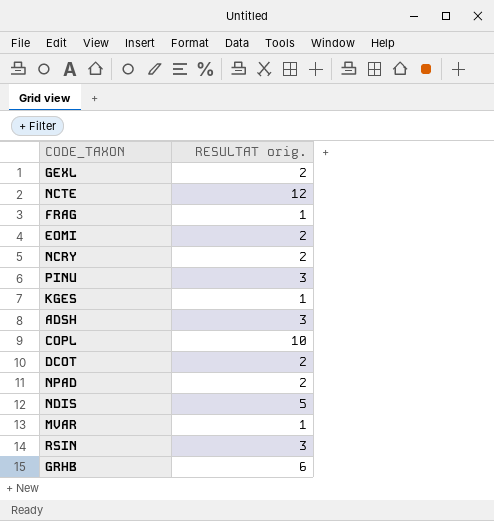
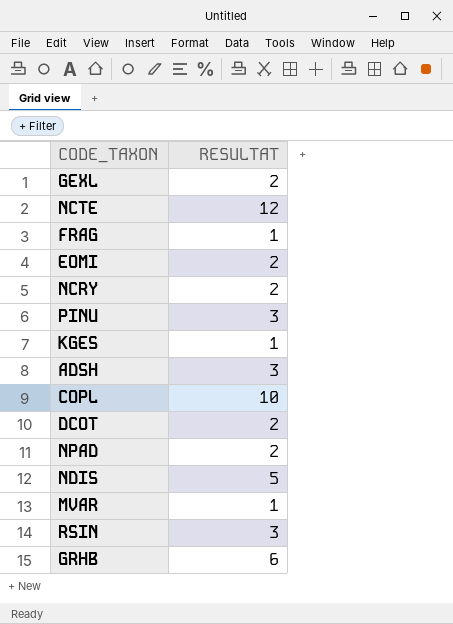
column name: RESULTAT orig. -> RESULTAT

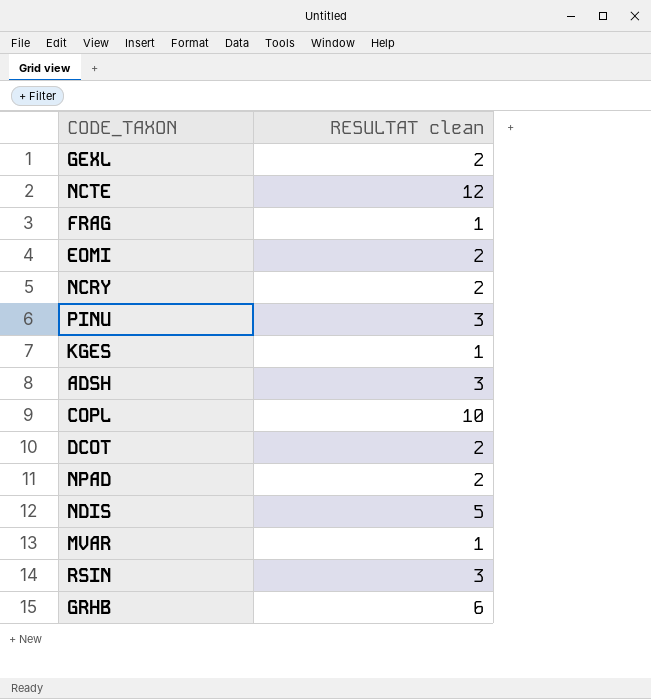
column name: RESULTAT -> RESULTAT clean

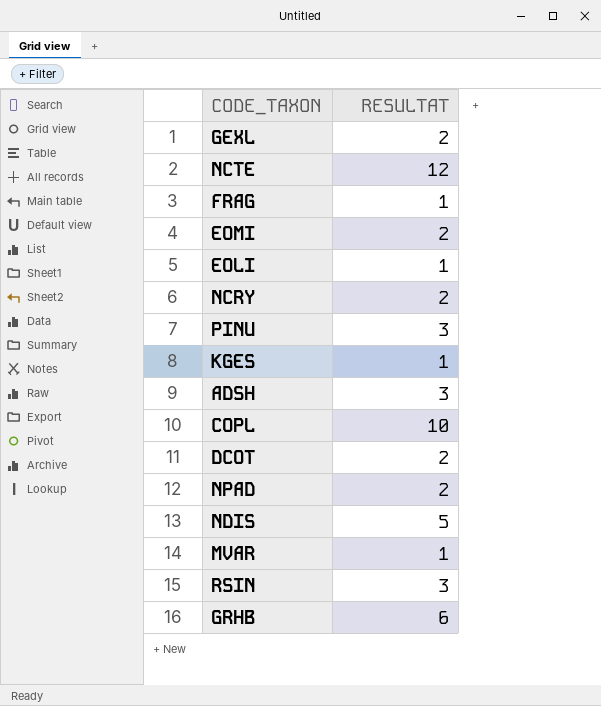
column name: RESULTAT clean -> RESULTAT
row EOLI: none -> 1

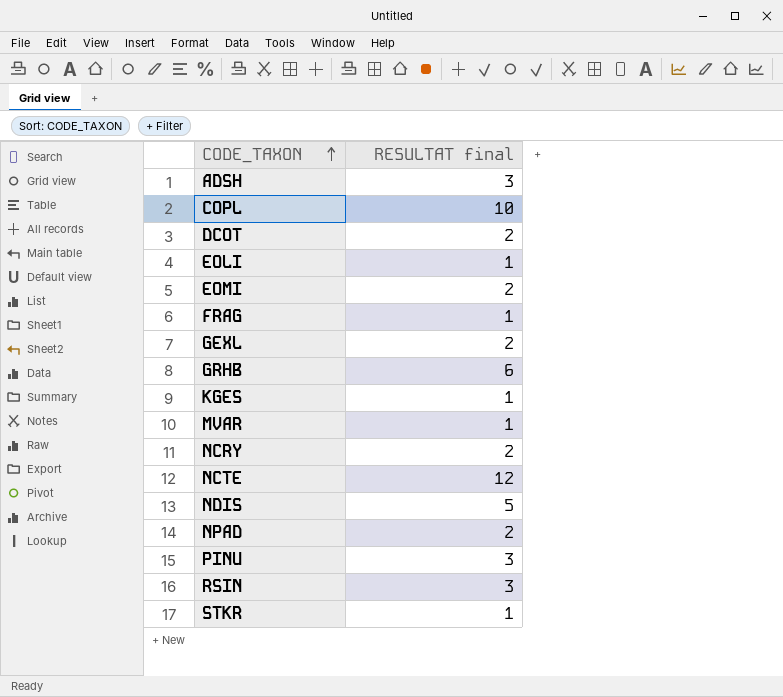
row order: none -> CODE_TAXON ascending
column name: RESULTAT -> RESULTAT final
row STKR: none -> 1

